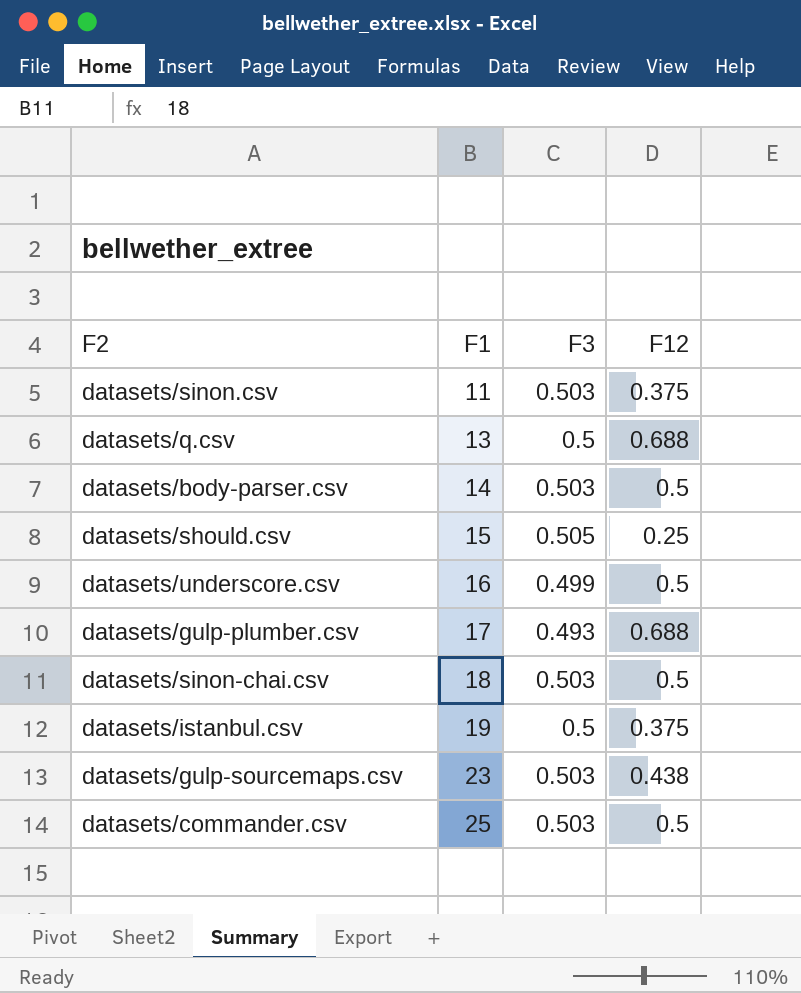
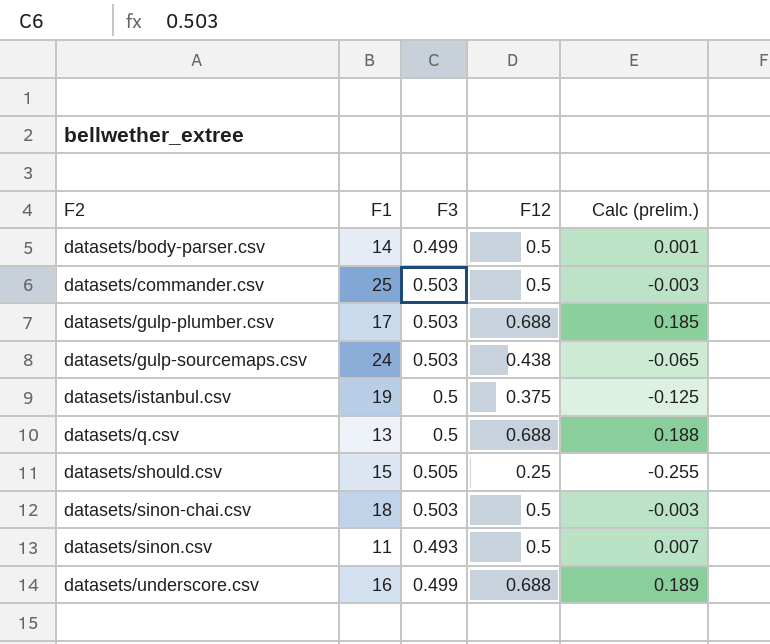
row order: F1 ascending -> F2 ascending
column Calc (prelim.) | formula: none -> [F12] - [F3]
datasets/body-parser.csv | F3: 0.503 -> 0.499
datasets/gulp-plumber.csv | F3: 0.493 -> 0.503
datasets/gulp-sourcemaps.csv | F1: 23 -> 24
datasets/sinon.csv | F3: 0.503 -> 0.493
datasets/sinon.csv | F12: 0.375 -> 0.5
datasets/underscore.csv | F12: 0.5 -> 0.688

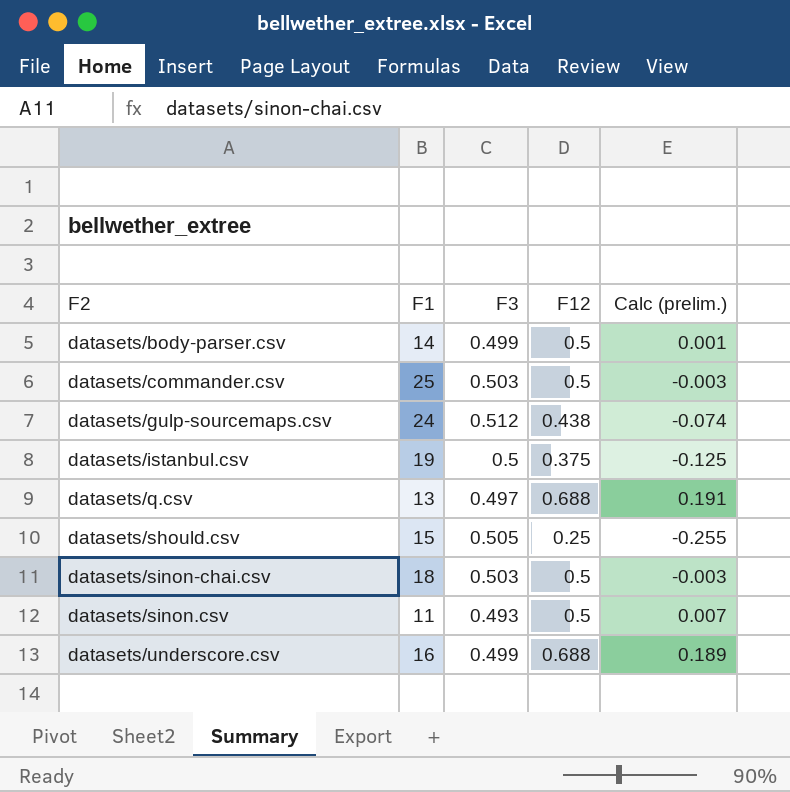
row datasets/gulp-plumber.csv: 17 | 0.503 | 0.688 | 0.185 -> none
datasets/gulp-sourcemaps.csv | F3: 0.503 -> 0.512
datasets/gulp-sourcemaps.csv | Calc (prelim.): -0.065 -> -0.074
datasets/q.csv | F3: 0.5 -> 0.497
datasets/q.csv | Calc (prelim.): 0.188 -> 0.191

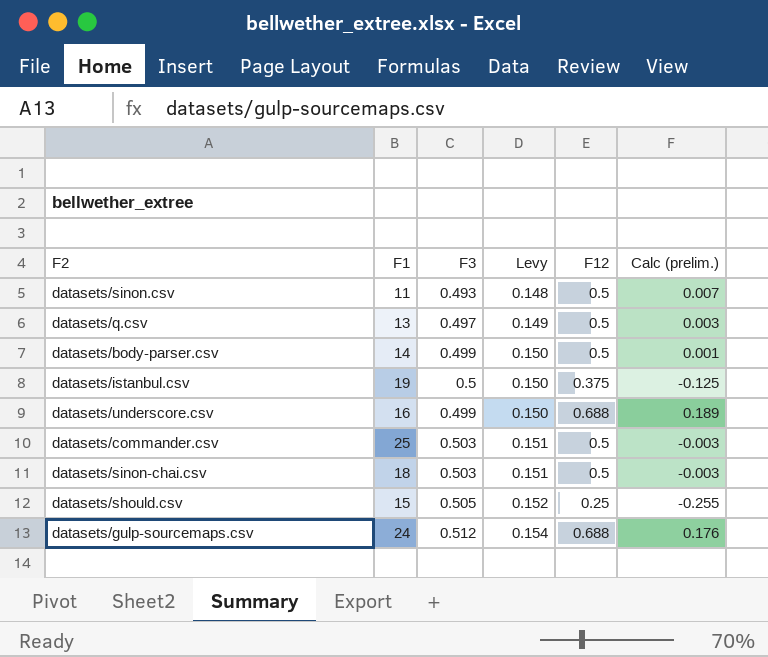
row order: F2 ascending -> Levy ascending
column Levy | formula: none -> [F3] * 0.3
datasets/q.csv | F12: 0.688 -> 0.5
datasets/q.csv | Calc (prelim.): 0.191 -> 0.003
datasets/gulp-sourcemaps.csv | F12: 0.438 -> 0.688
datasets/gulp-sourcemaps.csv | Calc (prelim.): -0.074 -> 0.176

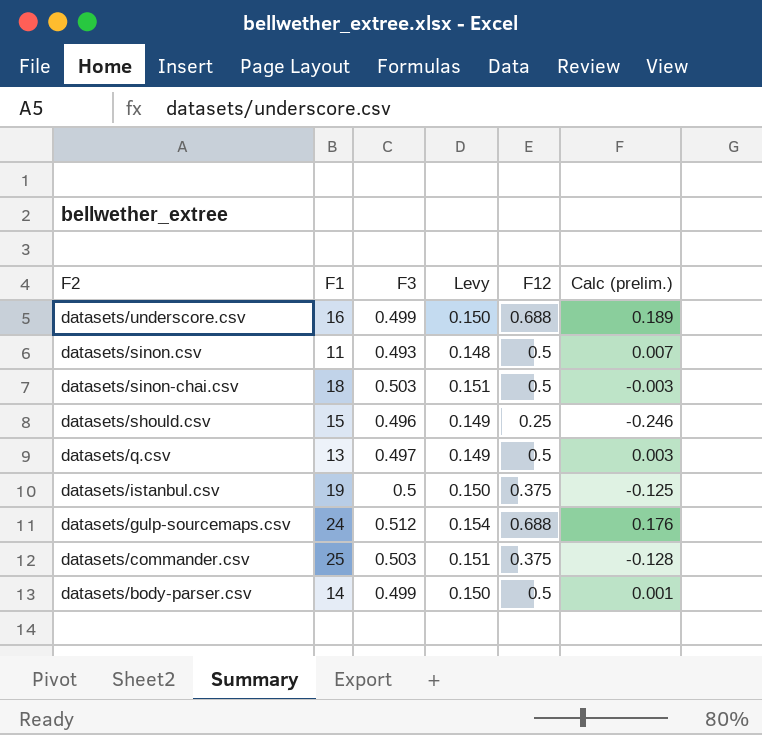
row order: Levy ascending -> F2 descending
datasets/should.csv | F3: 0.505 -> 0.496
datasets/should.csv | Levy: 0.152 -> 0.149
datasets/should.csv | Calc (prelim.): -0.255 -> -0.246
datasets/commander.csv | F12: 0.5 -> 0.375
datasets/commander.csv | Calc (prelim.): -0.003 -> -0.128

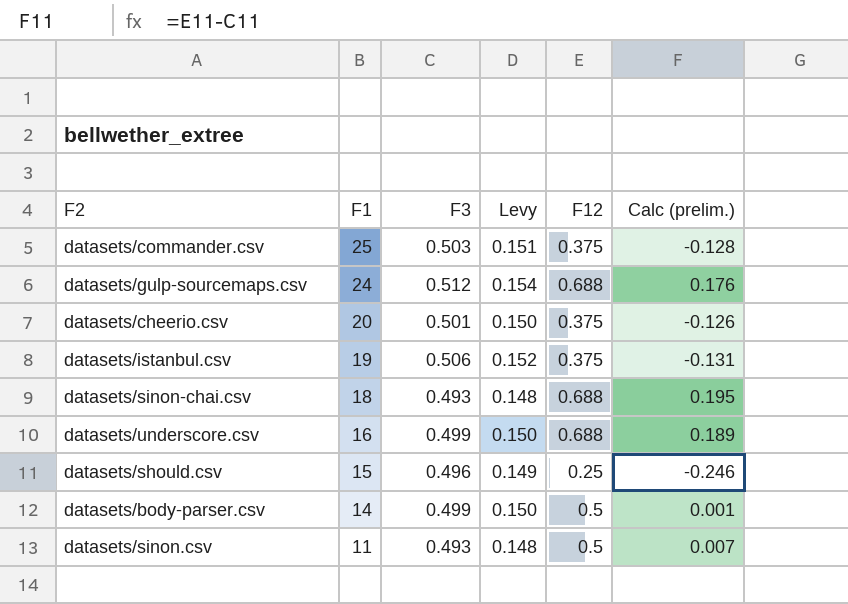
row order: F2 descending -> F1 descending
row datasets/q.csv: 13 | 0.497 | 0.149 | 0.5 | 0.003 -> none
row datasets/cheerio.csv: none -> 20 | 0.501 | 0.150 | 0.375 | -0.126
datasets/istanbul.csv | F3: 0.5 -> 0.506
datasets/istanbul.csv | Levy: 0.150 -> 0.152
datasets/istanbul.csv | Calc (prelim.): -0.125 -> -0.131
datasets/sinon-chai.csv | F3: 0.503 -> 0.493
datasets/sinon-chai.csv | Levy: 0.151 -> 0.148
datasets/sinon-chai.csv | F12: 0.5 -> 0.688
datasets/sinon-chai.csv | Calc (prelim.): -0.003 -> 0.195

